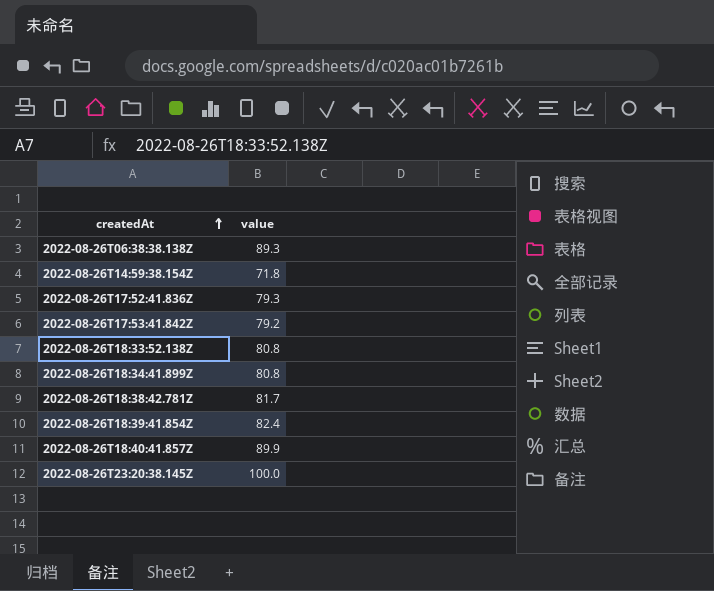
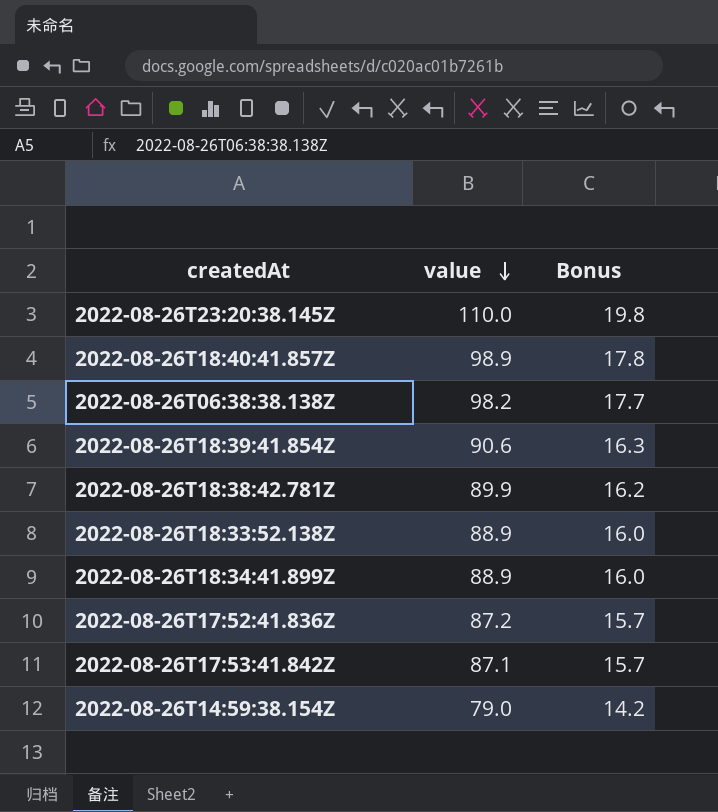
row order: createdAt ascending -> value descending
column Bonus | formula: none -> [value] * 0.18
2022-08-26T23:20:38.145Z | value: 100.0 -> 110.0
2022-08-26T18:40:41.857Z | value: 89.9 -> 98.9
2022-08-26T06:38:38.138Z | value: 89.3 -> 98.2
2022-08-26T18:39:41.854Z | value: 82.4 -> 90.6
2022-08-26T18:38:42.781Z | value: 81.7 -> 89.9
2022-08-26T18:33:52.138Z | value: 80.8 -> 88.9
2022-08-26T18:34:41.899Z | value: 80.8 -> 88.9
2022-08-26T17:52:41.836Z | value: 79.3 -> 87.2
2022-08-26T17:53:41.842Z | value: 79.2 -> 87.1
2022-08-26T14:59:38.154Z | value: 71.8 -> 79.0

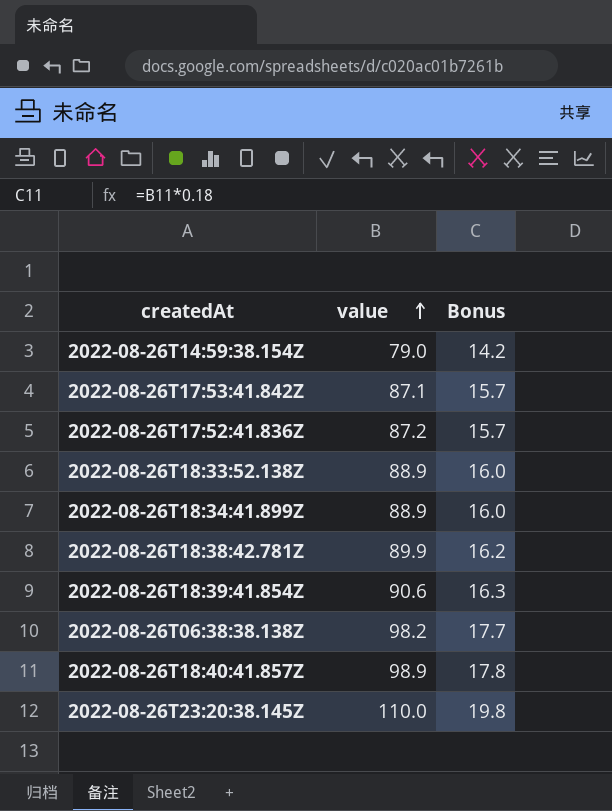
row order: value descending -> value ascending

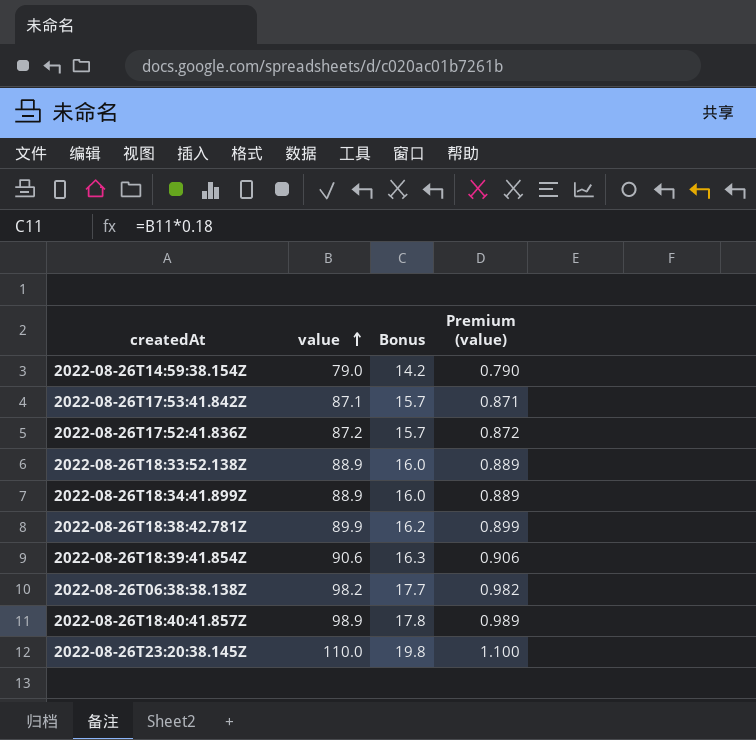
column Premium (value) | formula: none -> [value] * 0.01

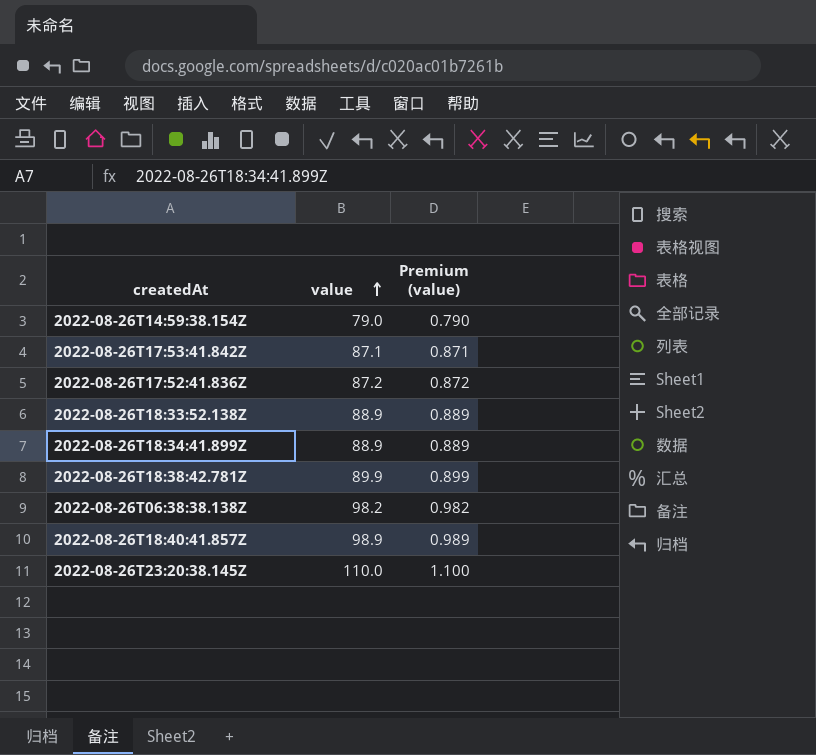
column Bonus | formula: [value] * 0.18 -> none
row 2022-08-26T18:39:41.854Z: 90.6 | 16.3 | 0.906 -> none

